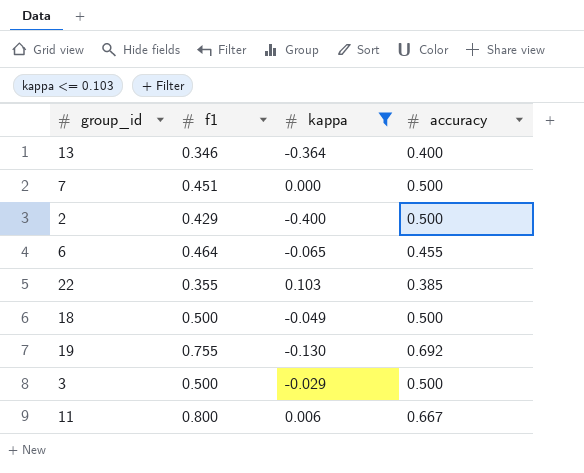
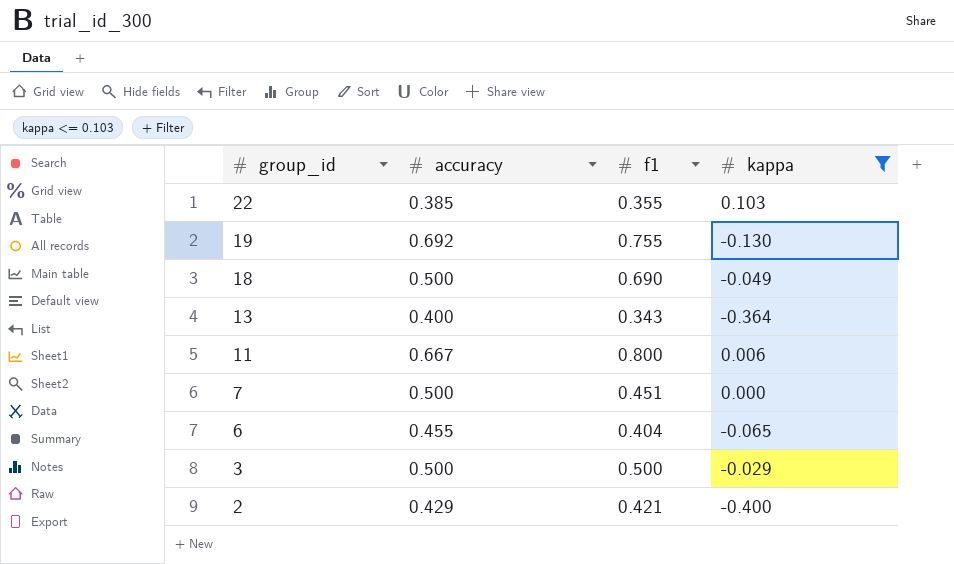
row order: none -> group_id descending
column accuracy | position: 4 -> 2
18 | f1: 0.500 -> 0.690
13 | f1: 0.346 -> 0.343
6 | f1: 0.464 -> 0.404
2 | accuracy: 0.500 -> 0.429
2 | f1: 0.429 -> 0.421

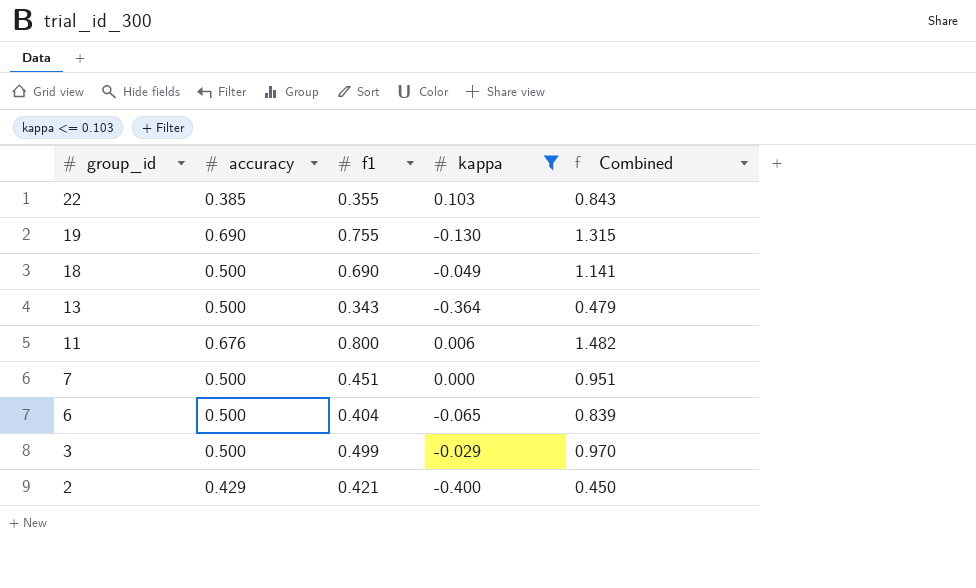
column Combined | formula: none -> [accuracy] + [f1] + [kappa]
19 | accuracy: 0.692 -> 0.690
13 | accuracy: 0.400 -> 0.500
11 | accuracy: 0.667 -> 0.676
6 | accuracy: 0.455 -> 0.500
3 | f1: 0.500 -> 0.499

